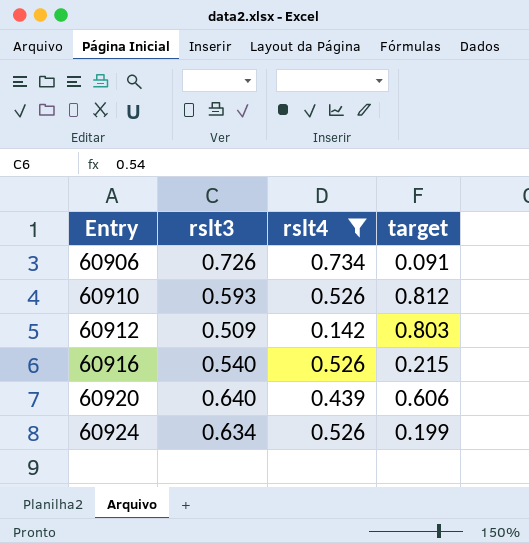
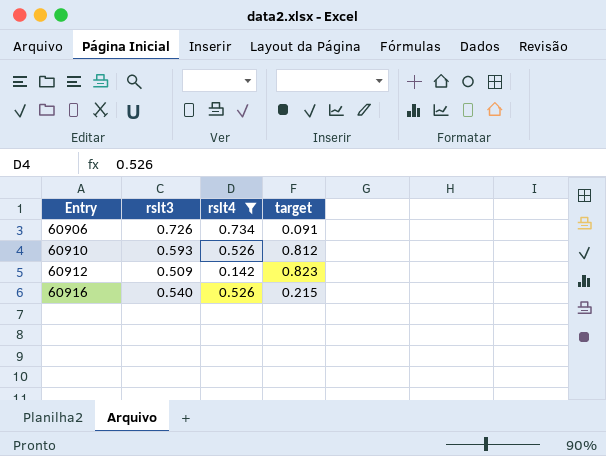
row 60920: 0.640 | 0.439 | 0.606 -> none
row 60924: 0.634 | 0.526 | 0.199 -> none
60912 | target: 0.803 -> 0.823

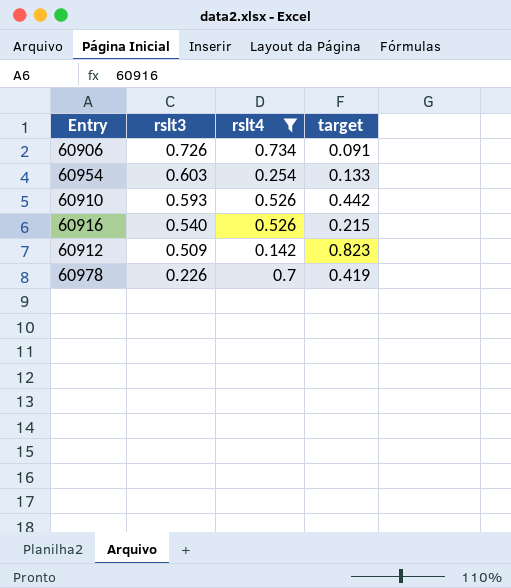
row order: Entry ascending -> rslt3 descending
row 60954: none -> 0.603 | 0.254 | 0.133
60910 | target: 0.812 -> 0.442
row 60978: none -> 0.226 | 0.7 | 0.419

